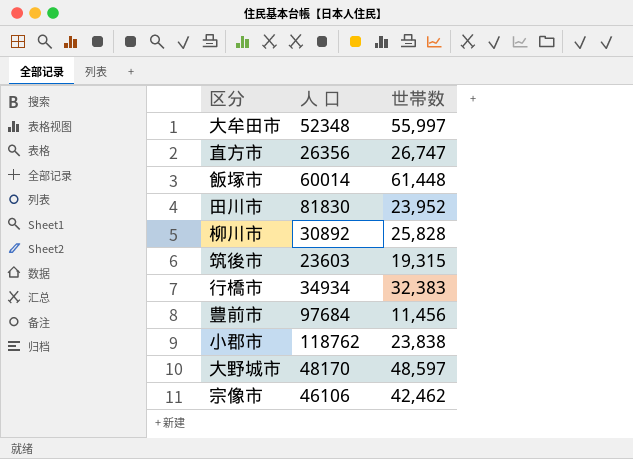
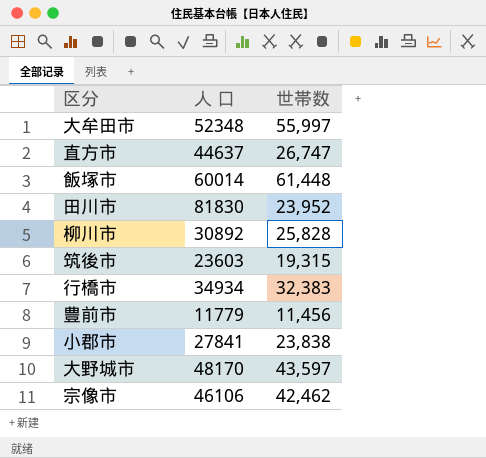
直方市 | 人 口: 26356 -> 44637
豊前市 | 人 口: 97684 -> 11779
小郡市 | 人 口: 118762 -> 27841
大野城市 | 世帯数: 48,597 -> 43,597

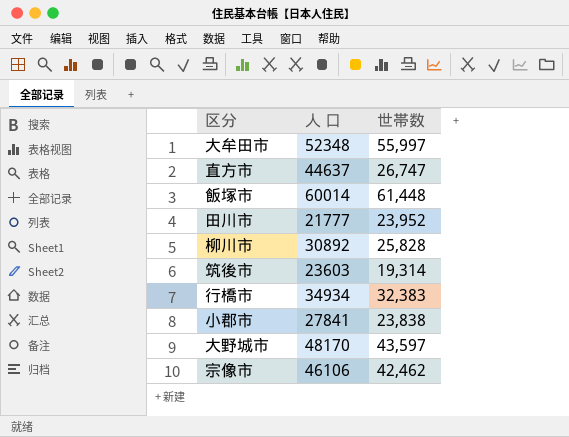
row 豊前市: 11779 | 11,456 -> none
田川市 | 人 口: 81830 -> 21777
筑後市 | 世帯数: 19,315 -> 19,314

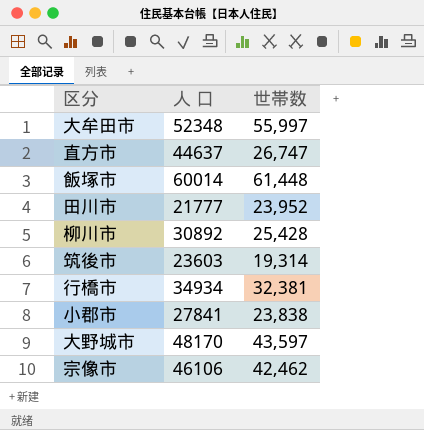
柳川市 | 世帯数: 25,828 -> 25,428
行橋市 | 世帯数: 32,383 -> 32,381

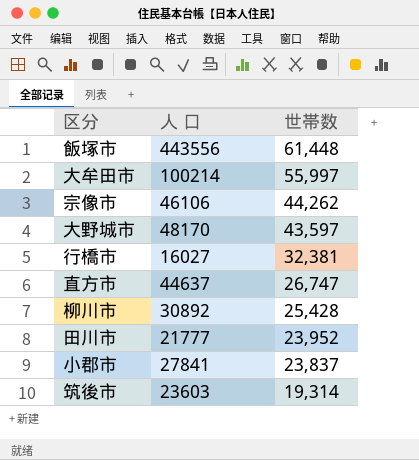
row order: none -> 世帯数 descending
飯塚市 | 人 口: 60014 -> 443556
大牟田市 | 人 口: 52348 -> 100214
宗像市 | 世帯数: 42,462 -> 44,262
行橋市 | 人 口: 34934 -> 16027
小郡市 | 世帯数: 23,838 -> 23,837

